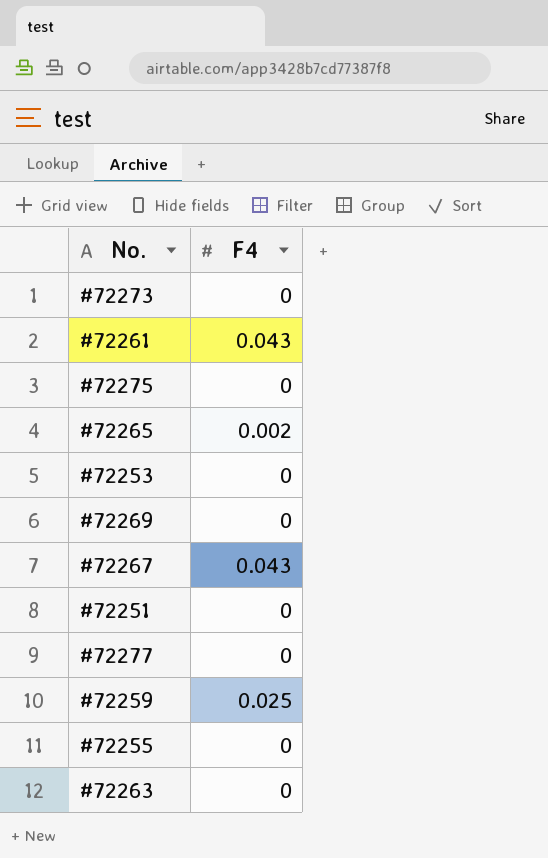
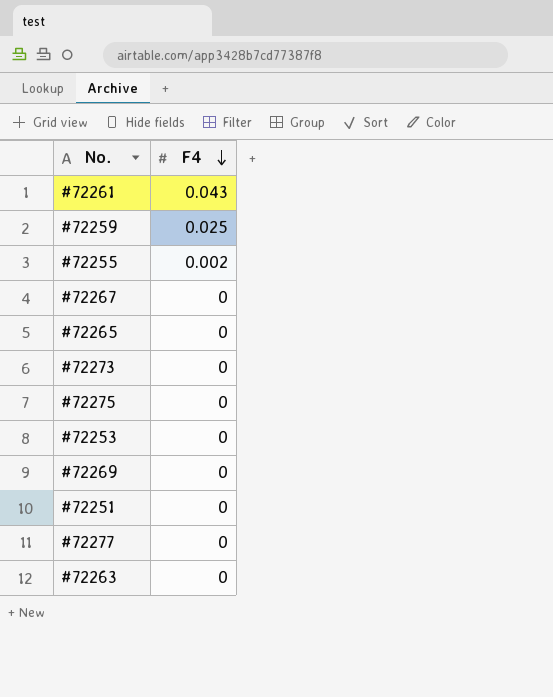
row order: none -> F4 descending
#72255 | F4: 0 -> 0.002
#72267 | F4: 0.043 -> 0
#72265 | F4: 0.002 -> 0

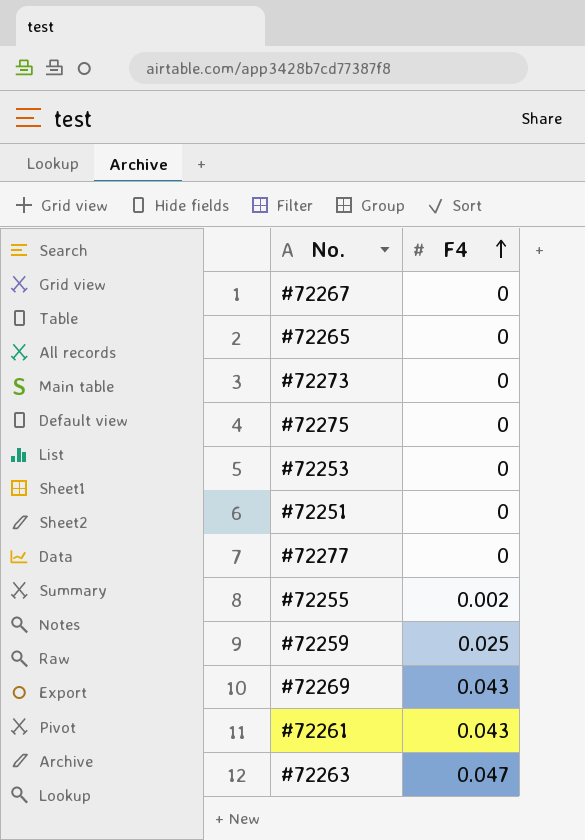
row order: F4 descending -> F4 ascending
#72269 | F4: 0 -> 0.043
#72263 | F4: 0 -> 0.047

